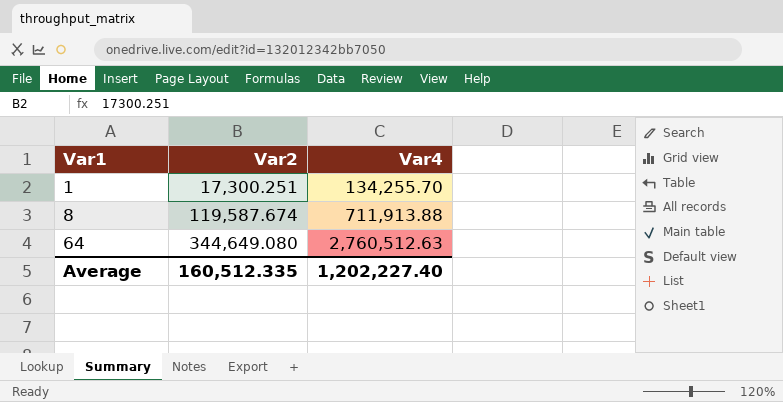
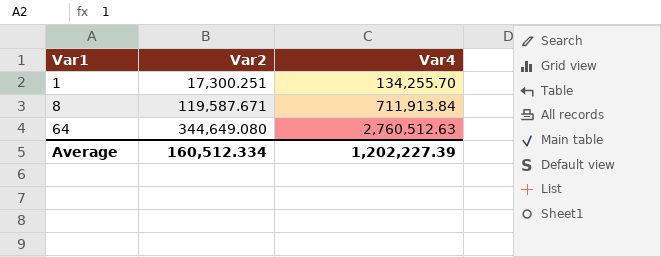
8 | Var2: 119,587.674 -> 119,587.671
8 | Var4: 711,913.88 -> 711,913.84
Average | Var2: 160,512.335 -> 160,512.334
Average | Var4: 1,202,227.40 -> 1,202,227.39

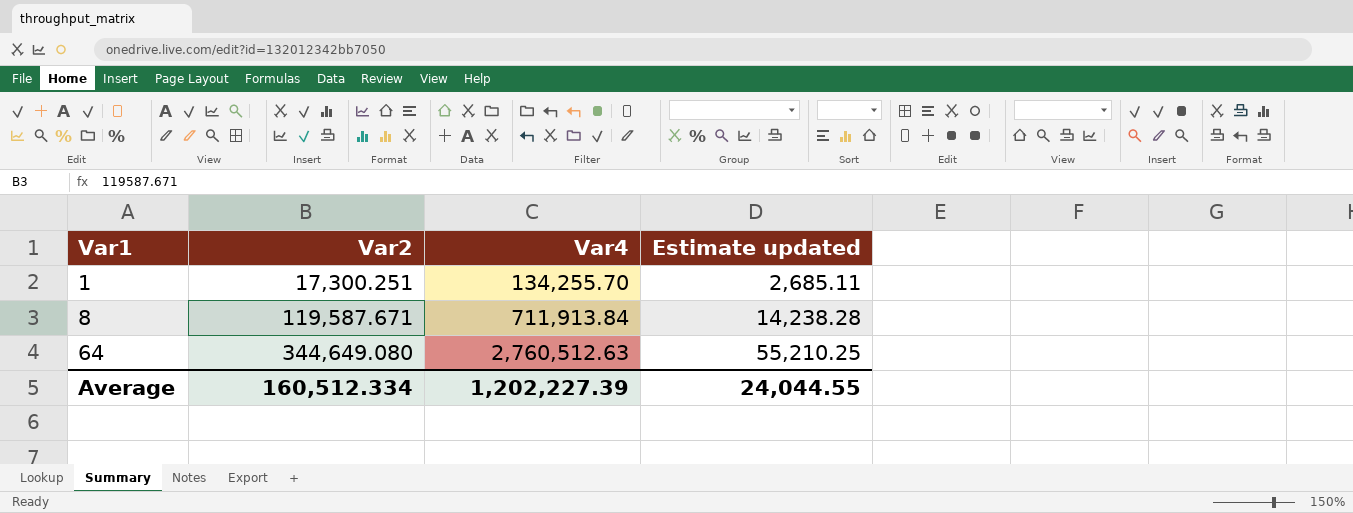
column Estimate updated | formula: none -> [Var4] * 0.02

